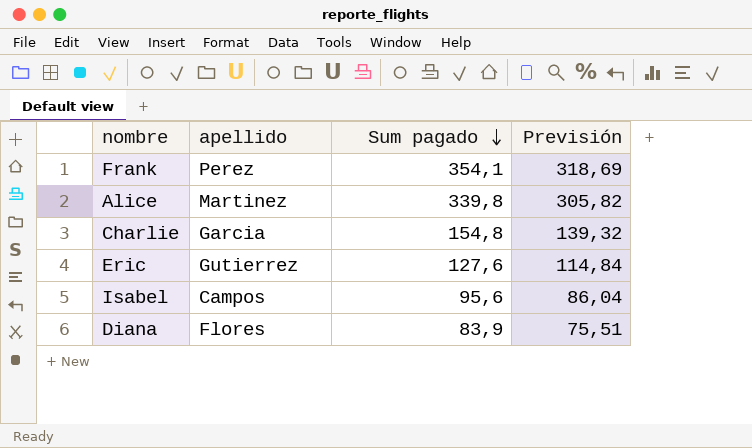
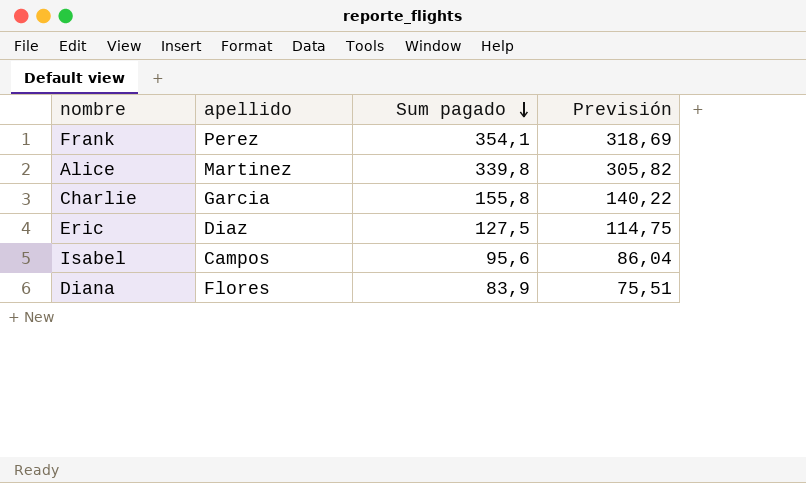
Charlie | Sum pagado: 154,8 -> 155,8
Charlie | Previsión: 139,32 -> 140,22
Eric | apellido: Gutierrez -> Diaz
Eric | Sum pagado: 127,6 -> 127,5
Eric | Previsión: 114,84 -> 114,75

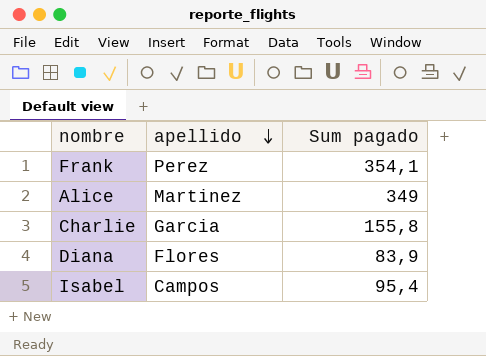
row order: Sum pagado descending -> apellido descending
column Previsión | formula: [Sum pagado] * 0,9 -> none
row Eric: Diaz | 127,5 | 114,75 -> none
Alice | Sum pagado: 339,8 -> 349
Isabel | Sum pagado: 95,6 -> 95,4

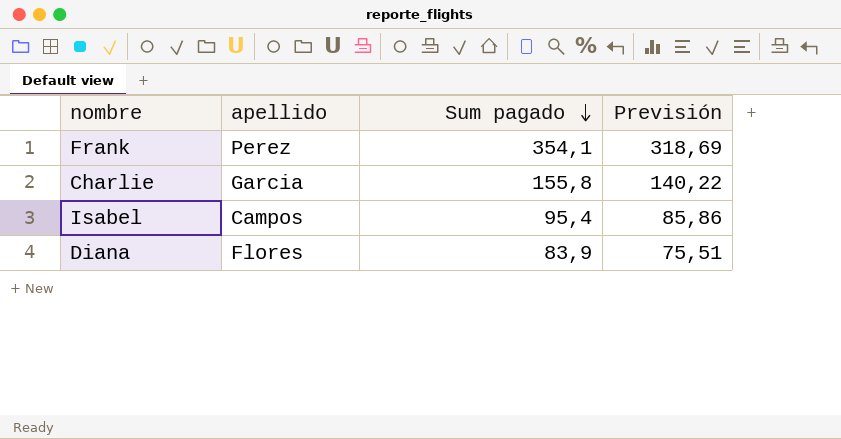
row order: apellido descending -> Sum pagado descending
column Previsión | formula: none -> [Sum pagado] * 0,9
row Alice: Martinez | 349 -> none

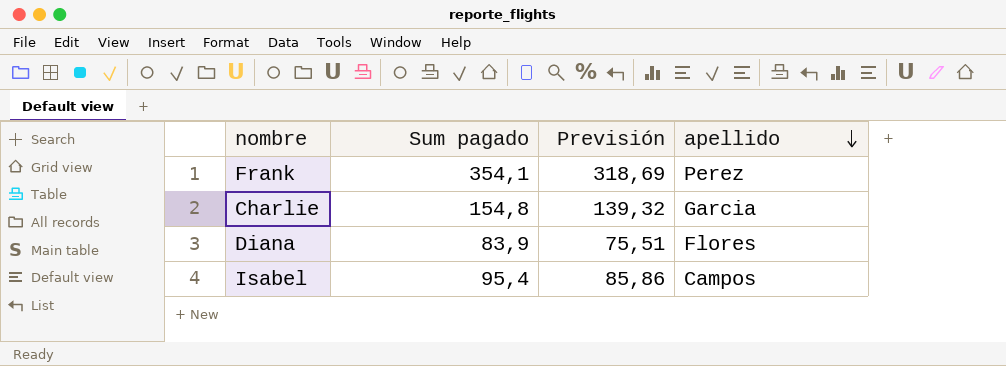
row order: Sum pagado descending -> apellido descending
column apellido | position: 2 -> 4
Charlie | Sum pagado: 155,8 -> 154,8
Charlie | Previsión: 140,22 -> 139,32

